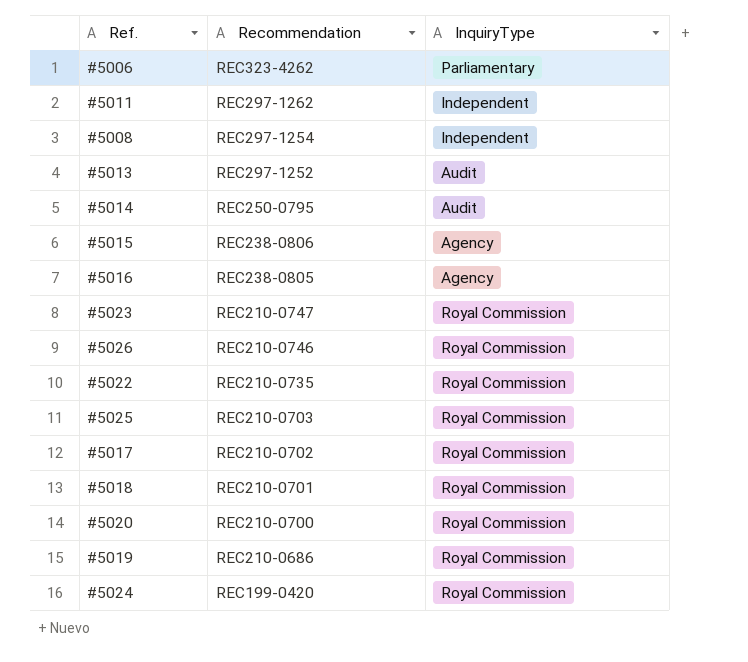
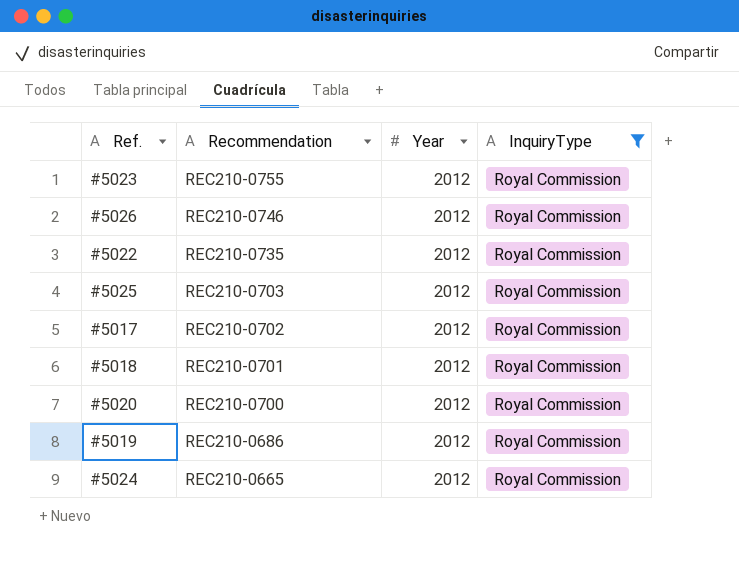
filter: none -> InquiryType = Royal Commission
column Year | position: none -> 3
#5023 | Recommendation: REC210-0747 -> REC210-0755
#5024 | Recommendation: REC199-0420 -> REC210-0665

